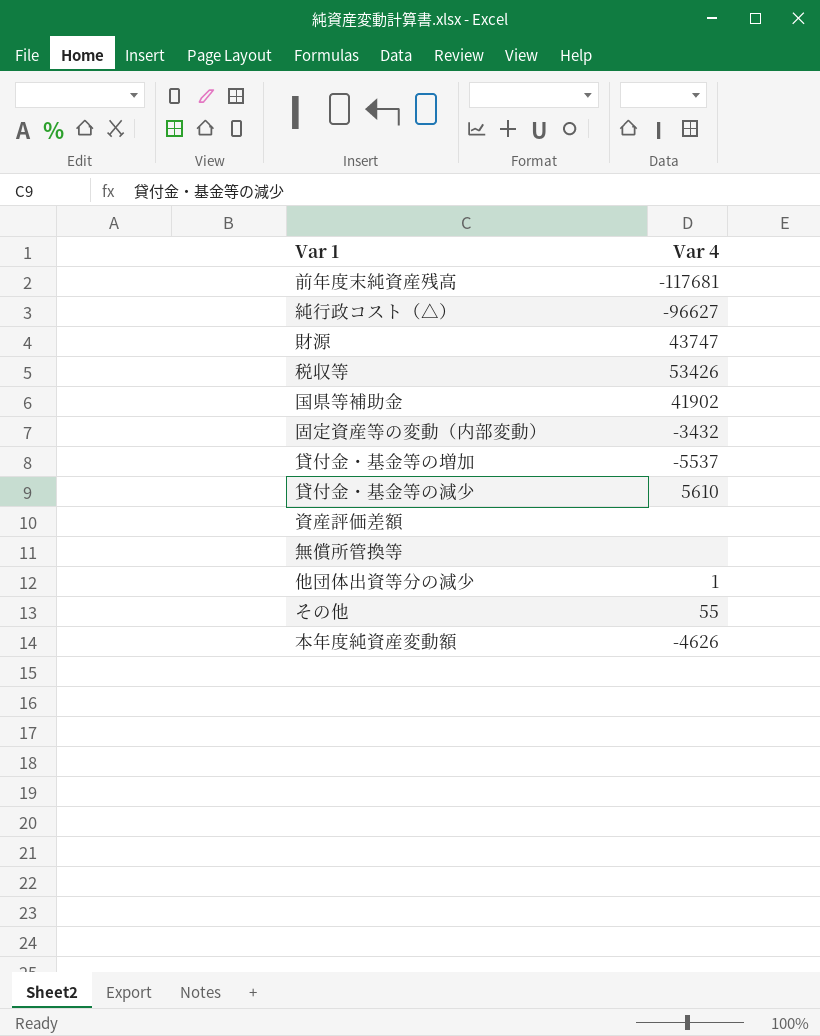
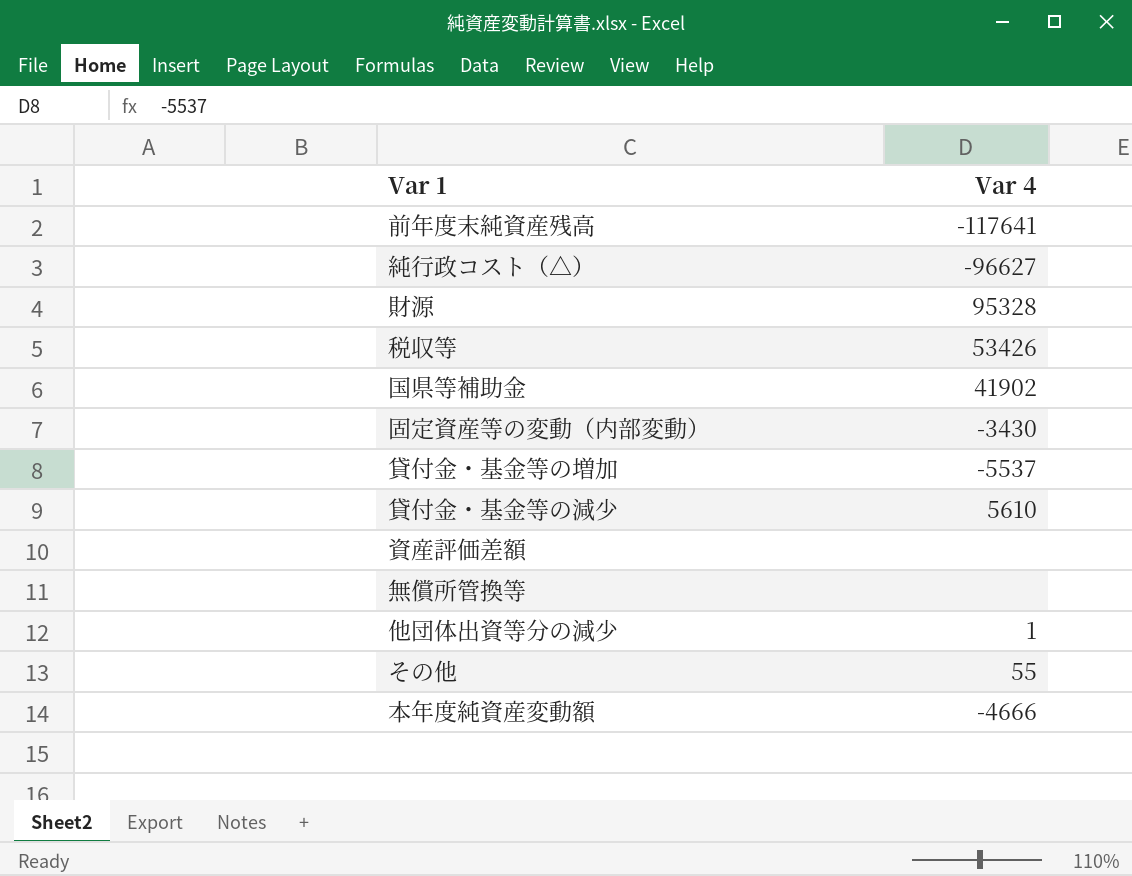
前年度末純資産残高 | Var 4: -117681 -> -117641
財源 | Var 4: 43747 -> 95328
固定資産等の変動（内部変動） | Var 4: -3432 -> -3430
本年度純資産変動額 | Var 4: -4626 -> -4666

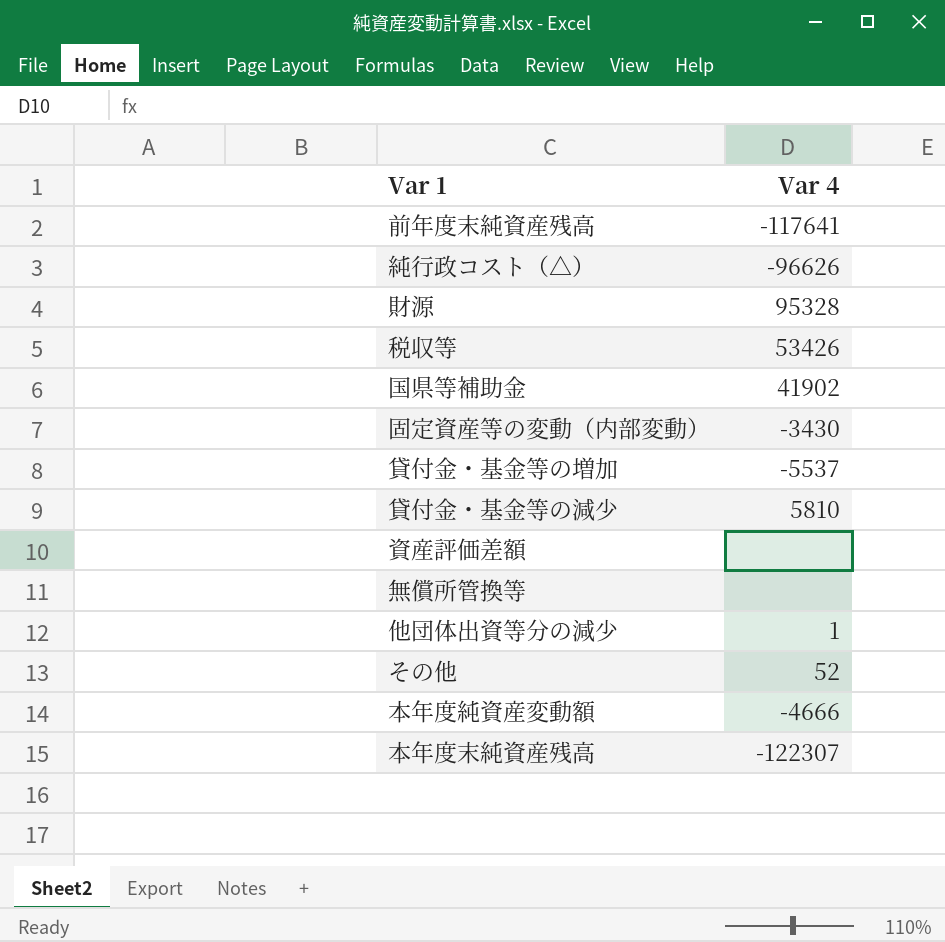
純行政コスト（△） | Var 4: -96627 -> -96626
貸付金・基金等の減少 | Var 4: 5610 -> 5810
その他 | Var 4: 55 -> 52
row 本年度末純資産残高: none -> -122307

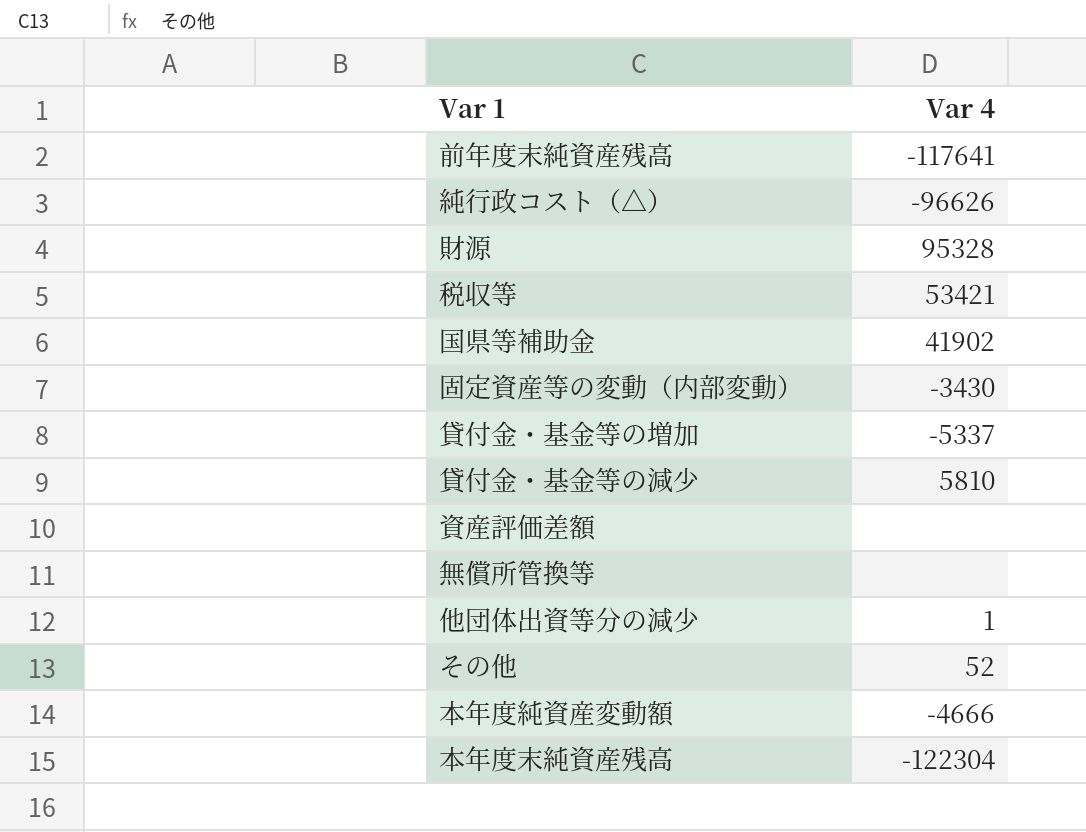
税収等 | Var 4: 53426 -> 53421
貸付金・基金等の増加 | Var 4: -5537 -> -5337
本年度末純資産残高 | Var 4: -122307 -> -122304

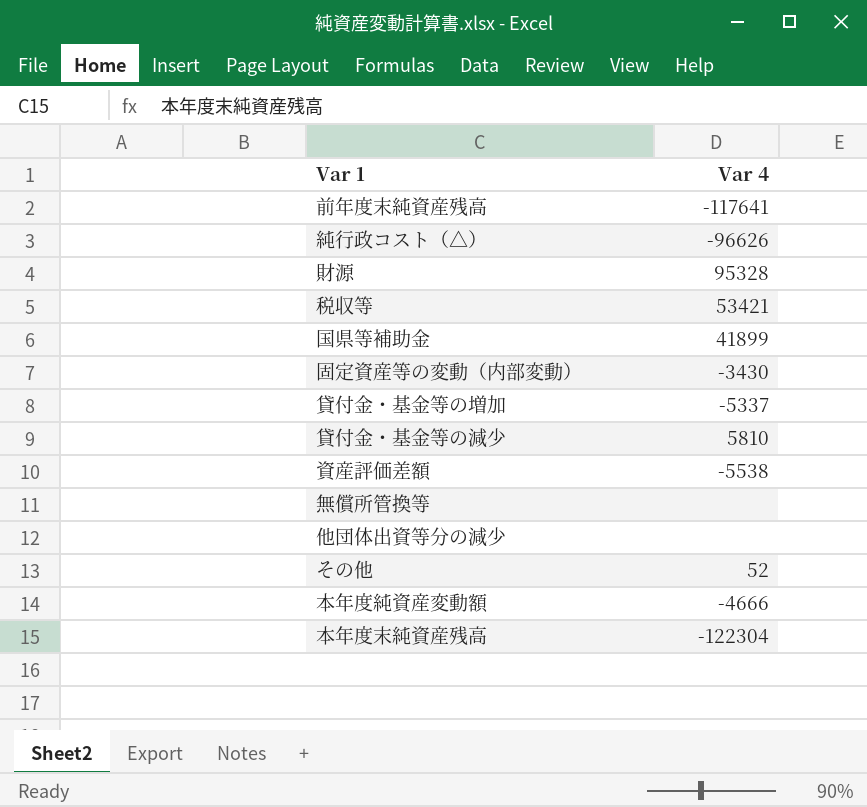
国県等補助金 | Var 4: 41902 -> 41899
資産評価差額 | Var 4: none -> -5538
他団体出資等分の減少 | Var 4: 1 -> none

